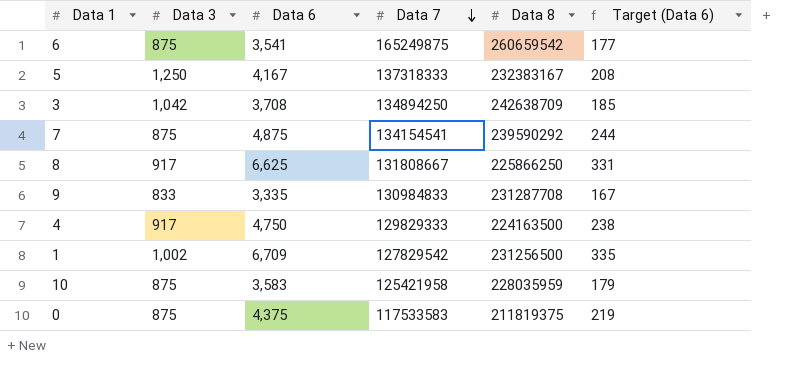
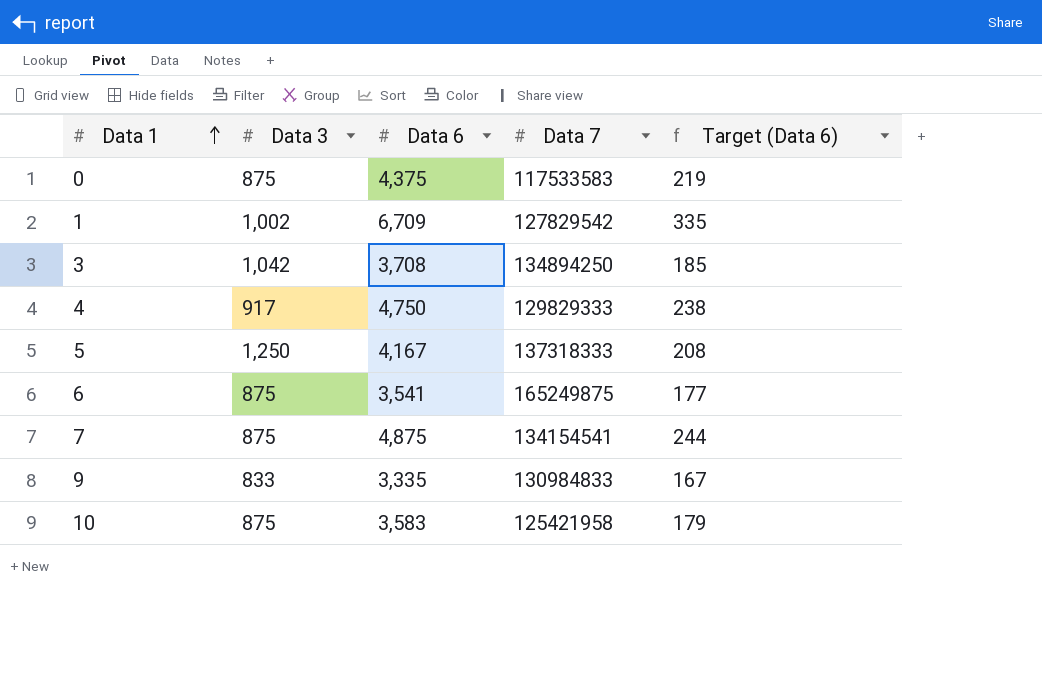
row order: Data 7 descending -> Data 1 ascending
column Data 8 | position: 5 -> none
row 8: 917 | 6,625 | 131808667 | 225866250 | 331 -> none

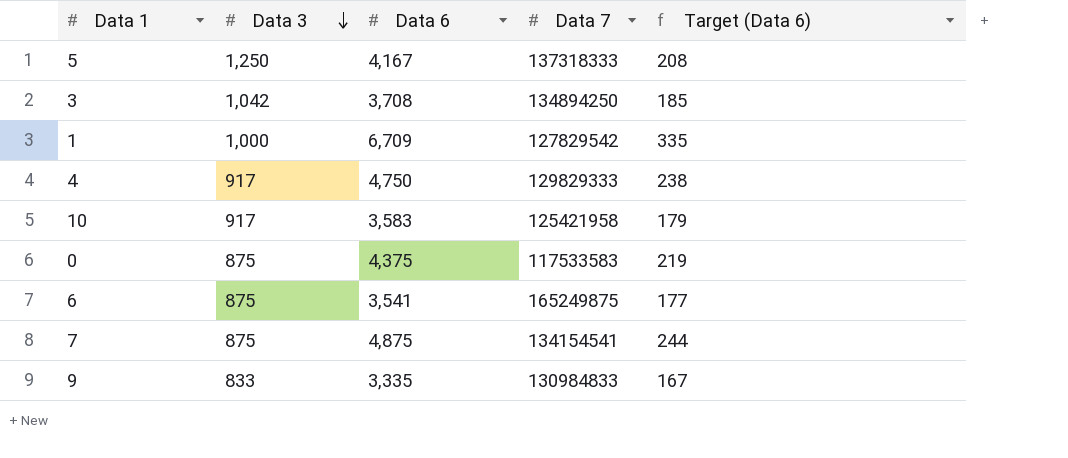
row order: Data 1 ascending -> Data 3 descending
1 | Data 3: 1,002 -> 1,000
10 | Data 3: 875 -> 917

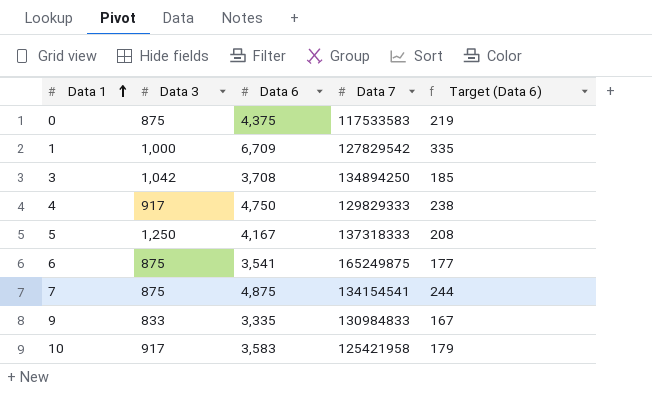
row order: Data 3 descending -> Data 1 ascending

